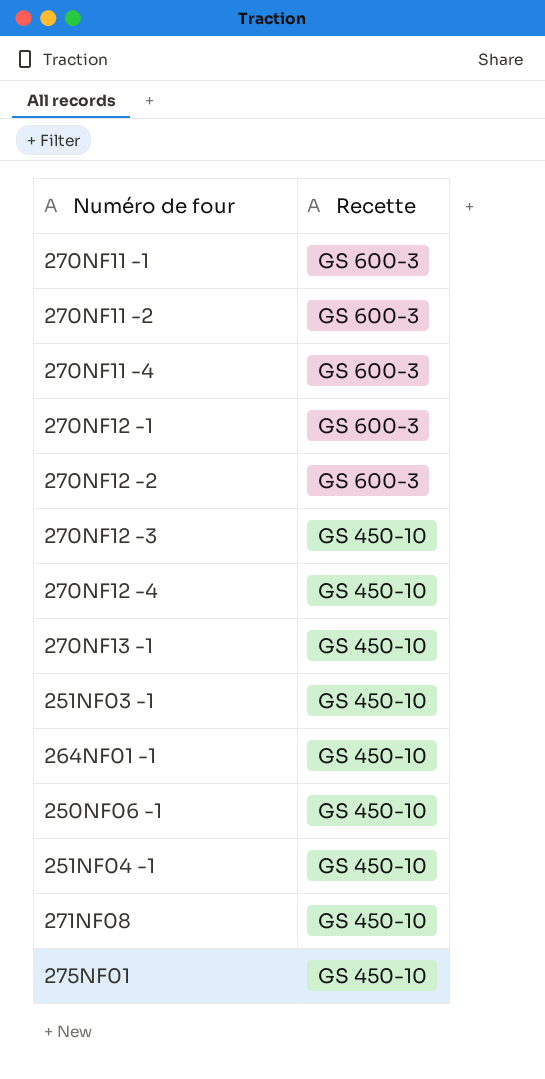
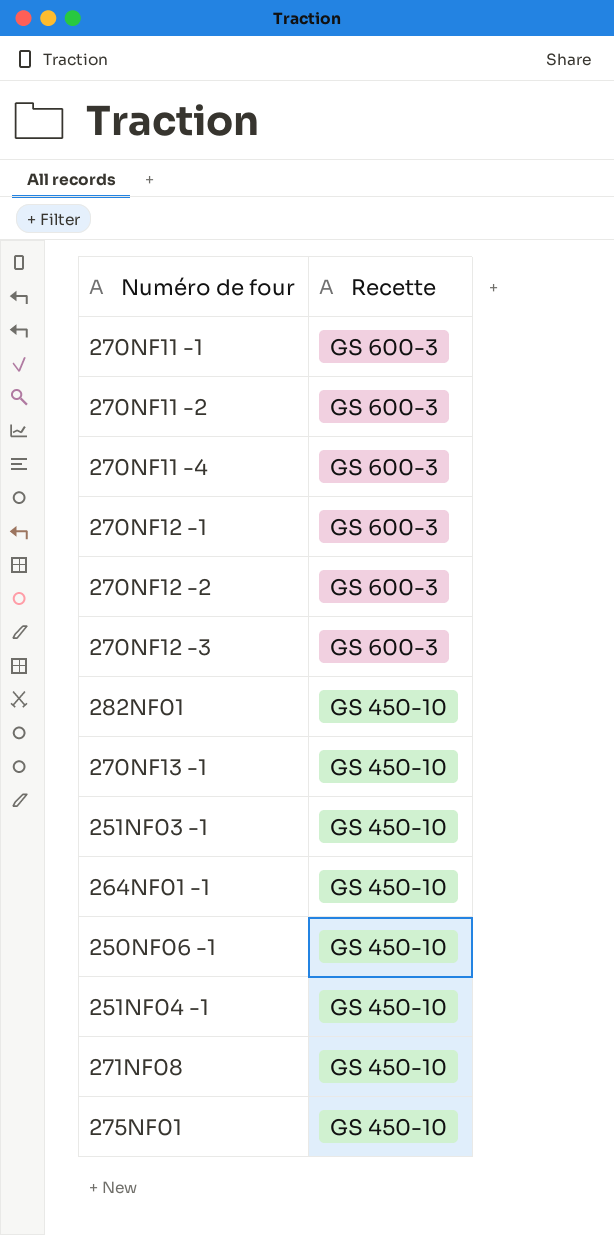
row 270NF12 -4: GS 450-10 -> none
270NF12 -3 | Recette: GS 450-10 -> GS 600-3
row 282NF01: none -> GS 450-10

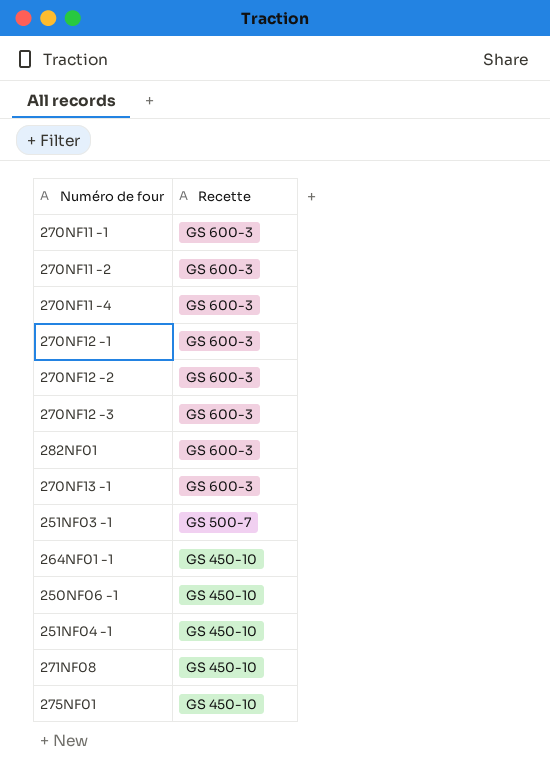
282NF01 | Recette: GS 450-10 -> GS 600-3
270NF13 -1 | Recette: GS 450-10 -> GS 600-3
251NF03 -1 | Recette: GS 450-10 -> GS 500-7

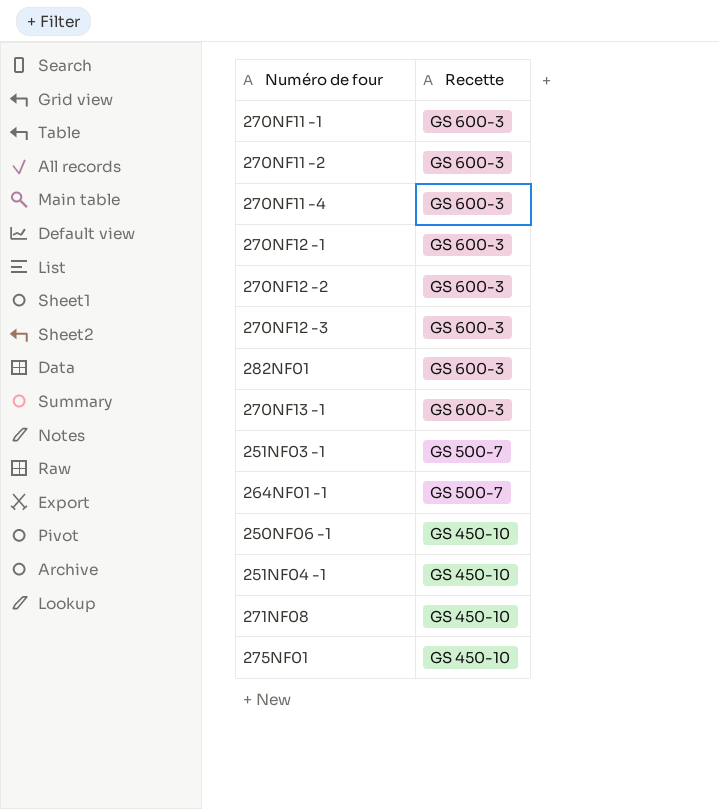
264NF01 -1 | Recette: GS 450-10 -> GS 500-7

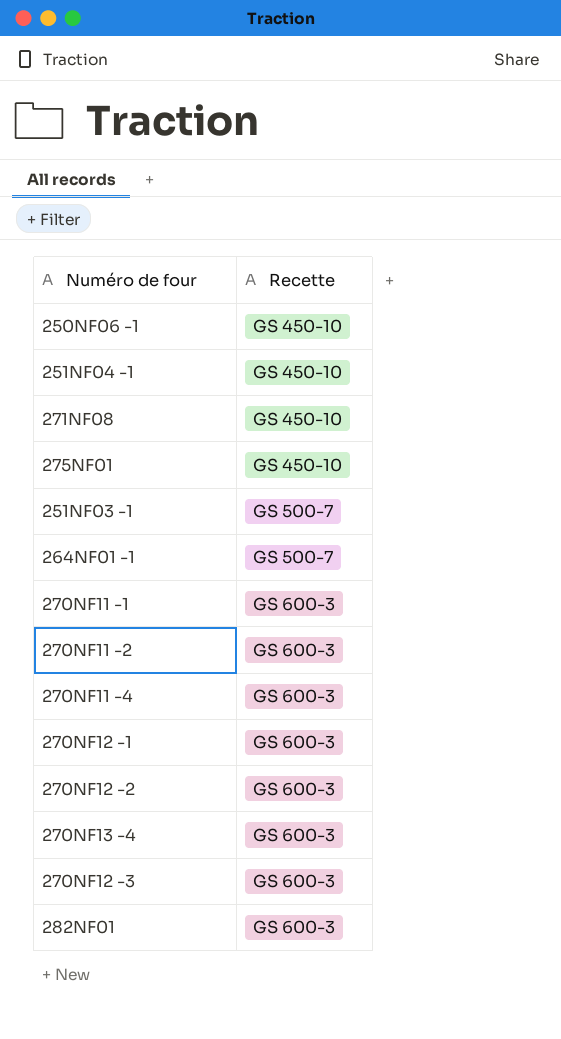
row order: Recette descending -> Recette ascending
row 270NF13 -1: GS 600-3 -> none
row 270NF13 -4: none -> GS 600-3

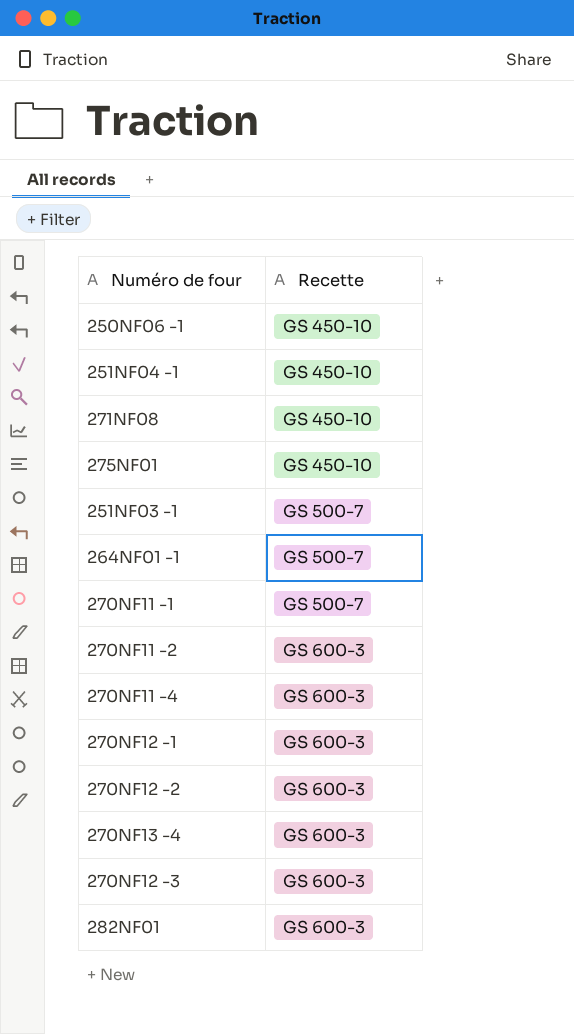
270NF11 -1 | Recette: GS 600-3 -> GS 500-7

